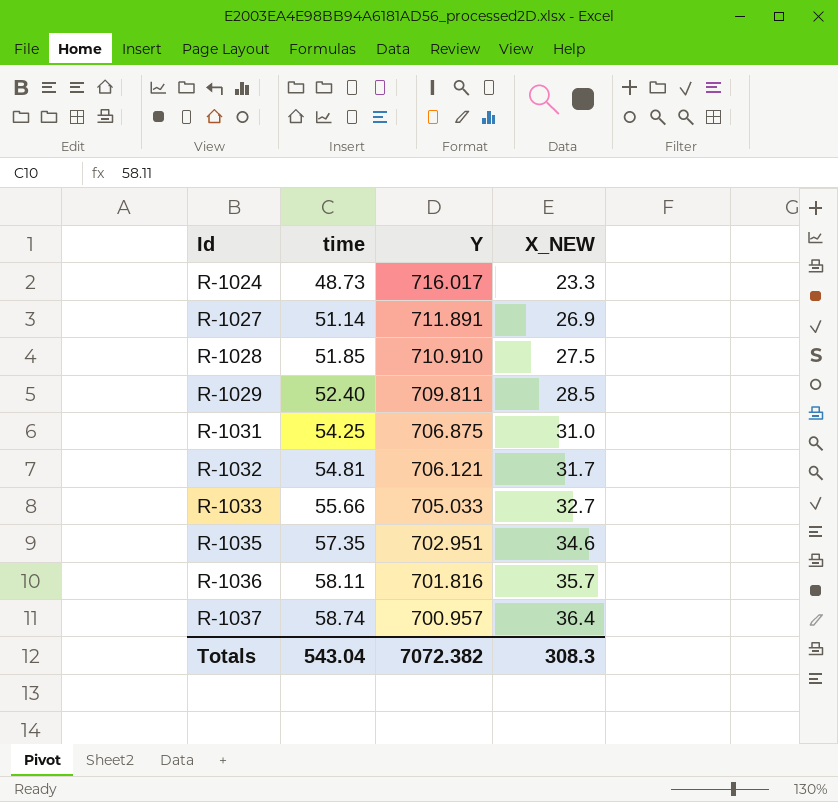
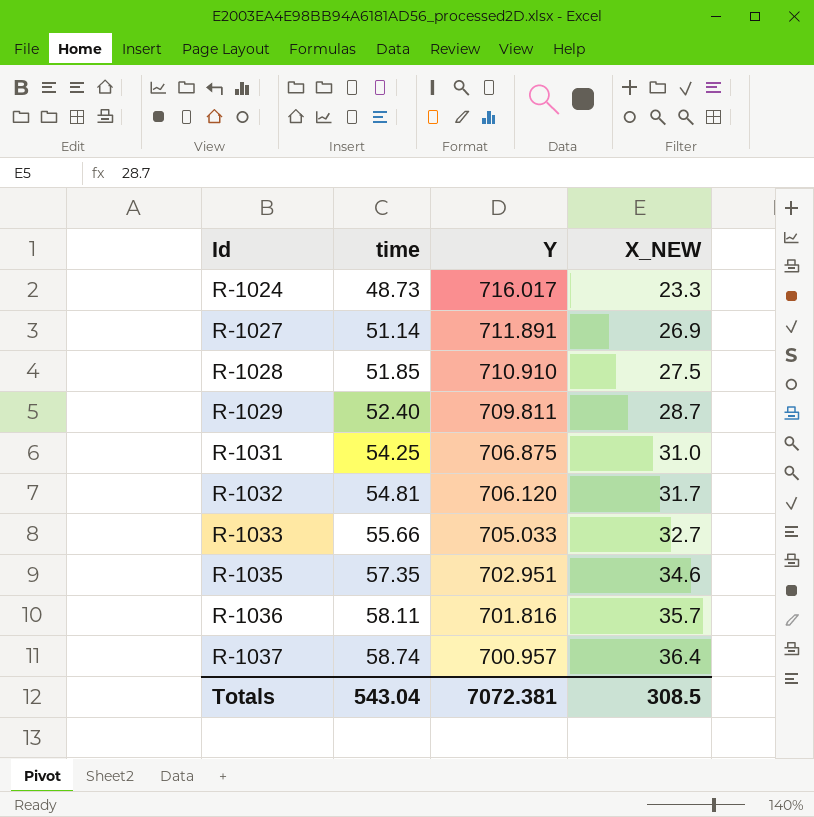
R-1029 | X_NEW: 28.5 -> 28.7
R-1032 | Y: 706.121 -> 706.120
Totals | Y: 7072.382 -> 7072.381
Totals | X_NEW: 308.3 -> 308.5

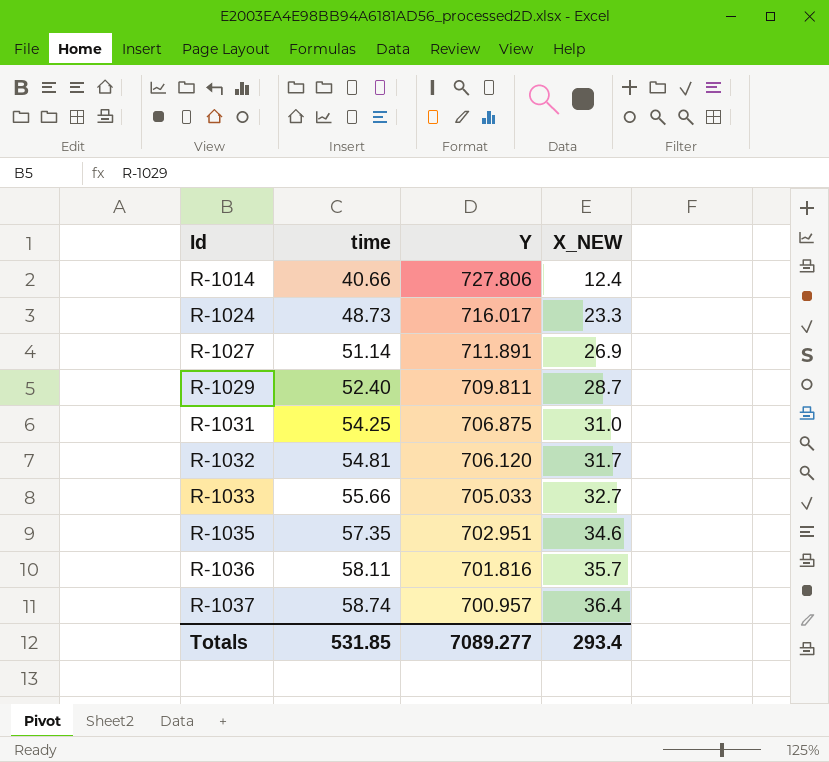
row R-1028: 51.85 | 710.910 | 27.5 -> none
row R-1014: none -> 40.66 | 727.806 | 12.4
Totals | time: 543.04 -> 531.85
Totals | Y: 7072.381 -> 7089.277
Totals | X_NEW: 308.5 -> 293.4

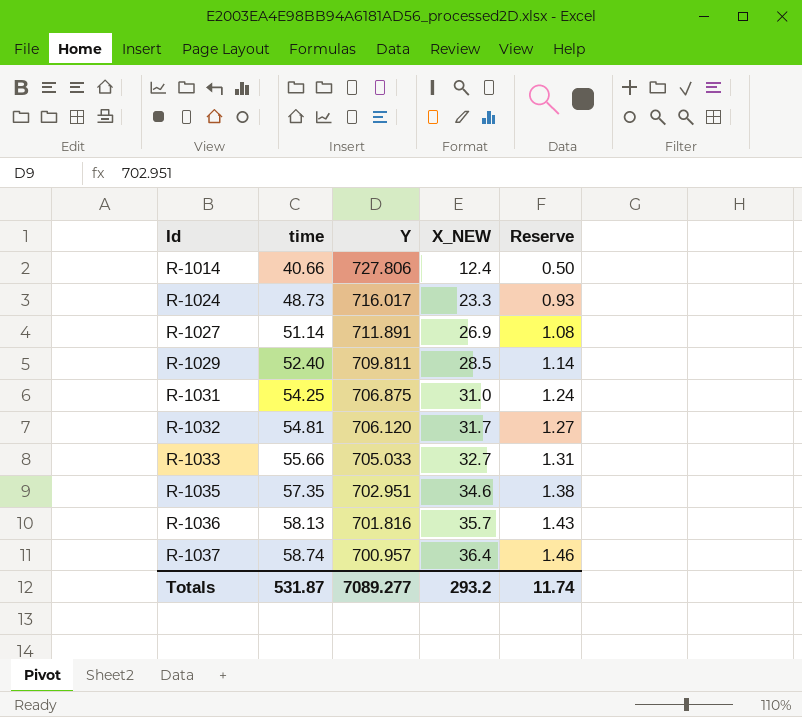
column Reserve | formula: none -> [X_NEW] * 0.04
R-1029 | X_NEW: 28.7 -> 28.5
R-1036 | time: 58.11 -> 58.13
Totals | time: 531.85 -> 531.87
Totals | X_NEW: 293.4 -> 293.2

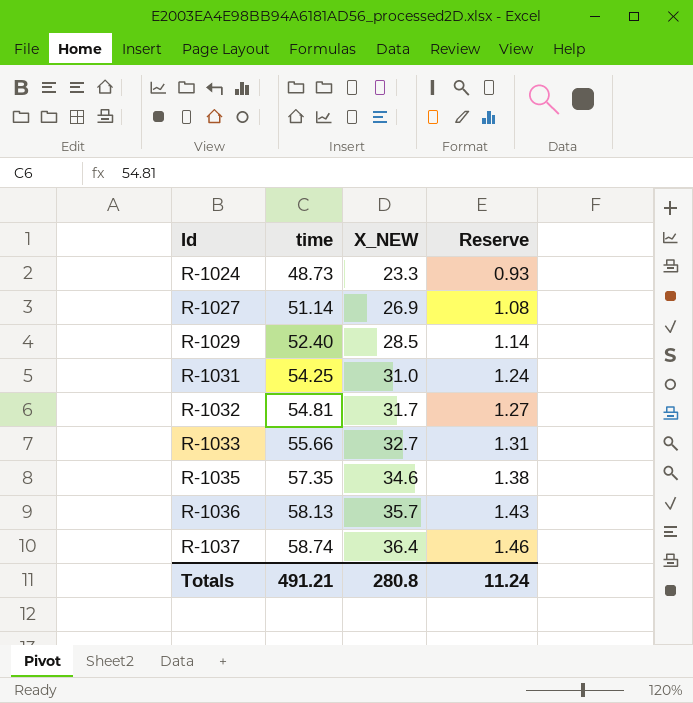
column Y | position: 3 -> none
row R-1014: 40.66 | 727.806 | 12.4 | 0.50 -> none
Totals | time: 531.87 -> 491.21
Totals | X_NEW: 293.2 -> 280.8
Totals | Reserve: 11.74 -> 11.24

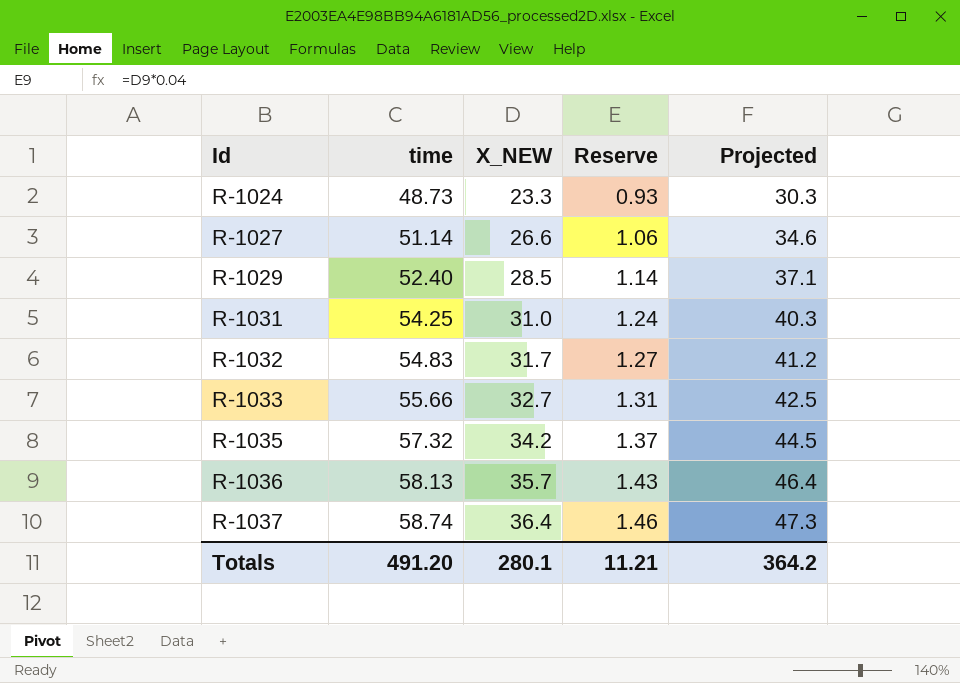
column Projected | formula: none -> [X_NEW] * 1.3
R-1027 | X_NEW: 26.9 -> 26.6
R-1027 | Reserve: 1.08 -> 1.06
R-1032 | time: 54.81 -> 54.83
R-1035 | time: 57.35 -> 57.32
R-1035 | X_NEW: 34.6 -> 34.2
R-1035 | Reserve: 1.38 -> 1.37
Totals | time: 491.21 -> 491.20
Totals | X_NEW: 280.8 -> 280.1
Totals | Reserve: 11.24 -> 11.21

